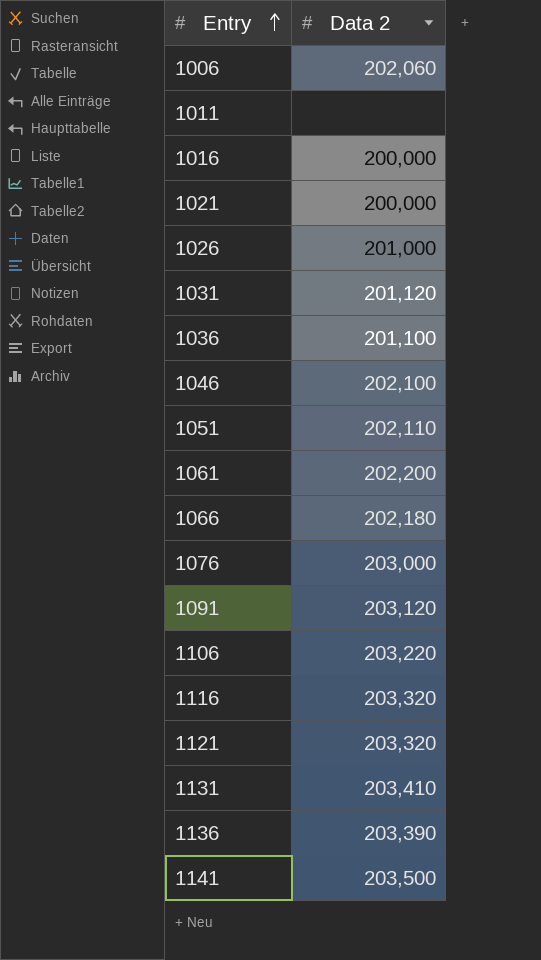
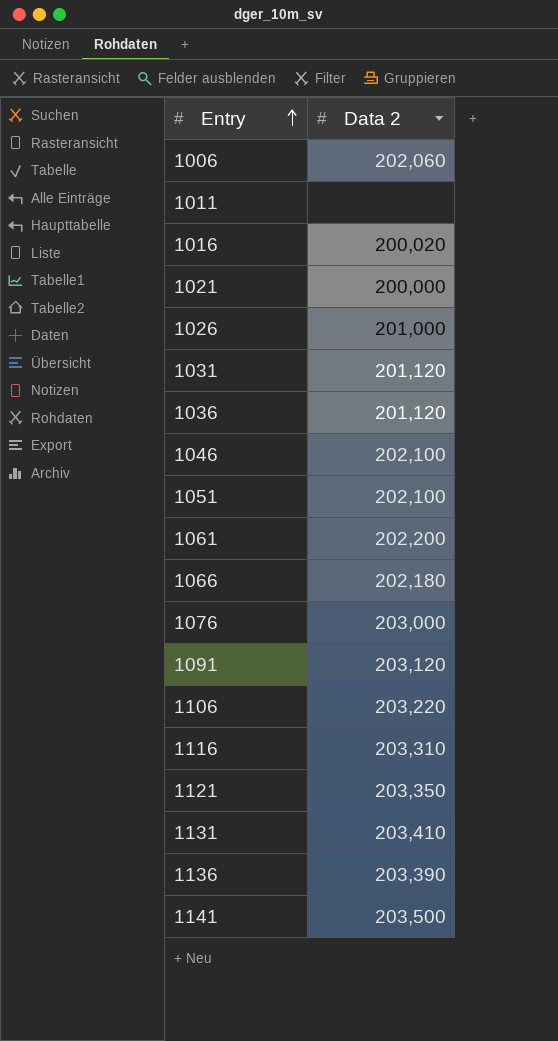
1016 | Data 2: 200,000 -> 200,020
1036 | Data 2: 201,100 -> 201,120
1051 | Data 2: 202,110 -> 202,100
1116 | Data 2: 203,320 -> 203,310
1121 | Data 2: 203,320 -> 203,350

